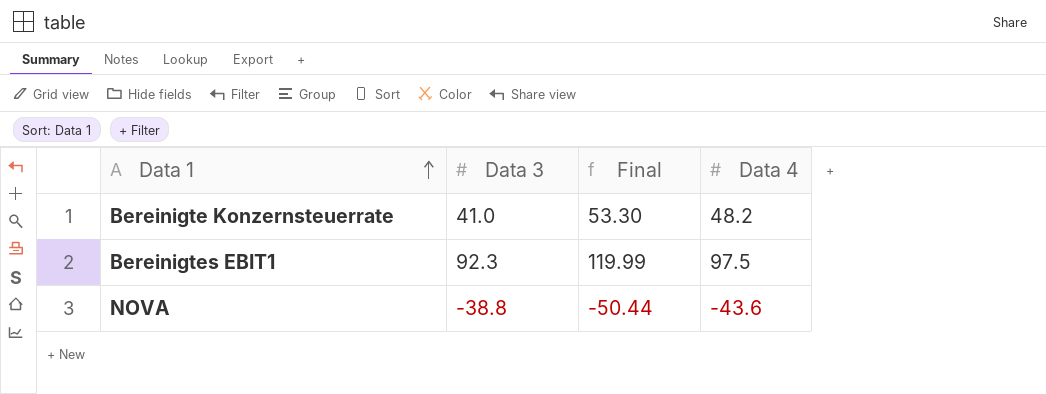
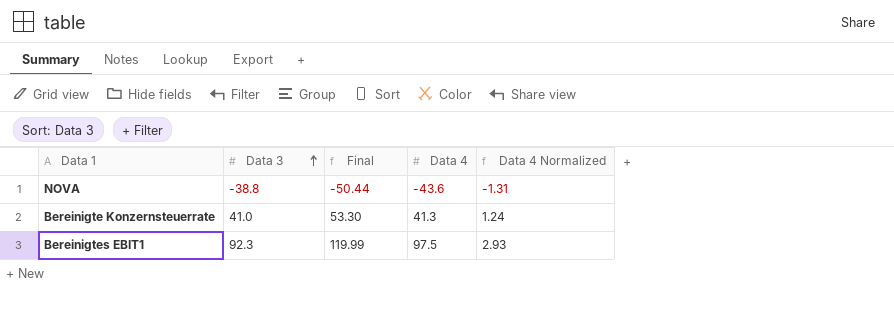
row order: Data 1 ascending -> Data 3 ascending
column Data 4 Normalized | formula: none -> [Data 4] * 0.03
Bereinigte Konzernsteuerrate | Data 4: 48.2 -> 41.3

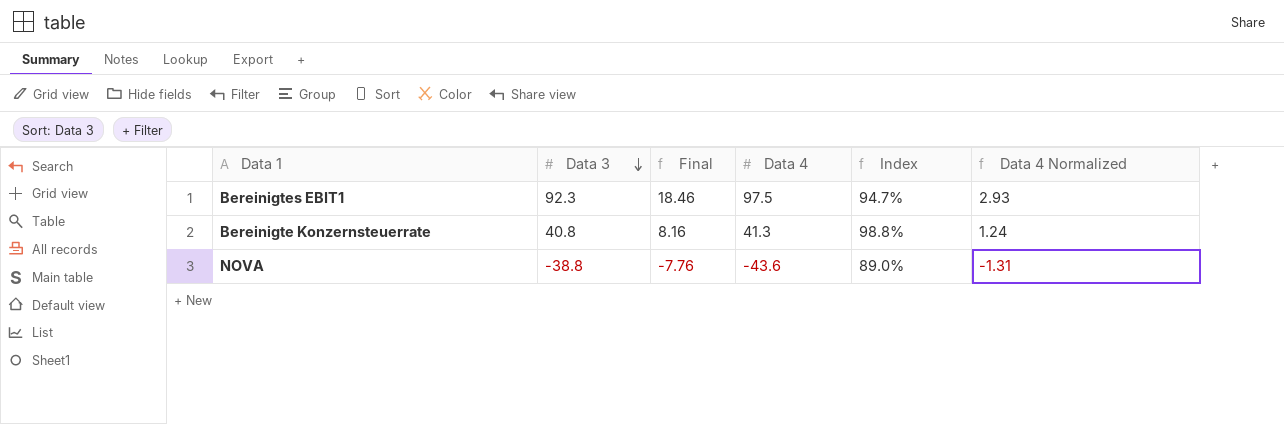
row order: Data 3 ascending -> Data 3 descending
column Final | formula: [Data 3] * 1.3 -> [Data 3] * 0.2
column Index | formula: none -> [Data 3] / [Data 4]
Bereinigte Konzernsteuerrate | Data 3: 41.0 -> 40.8

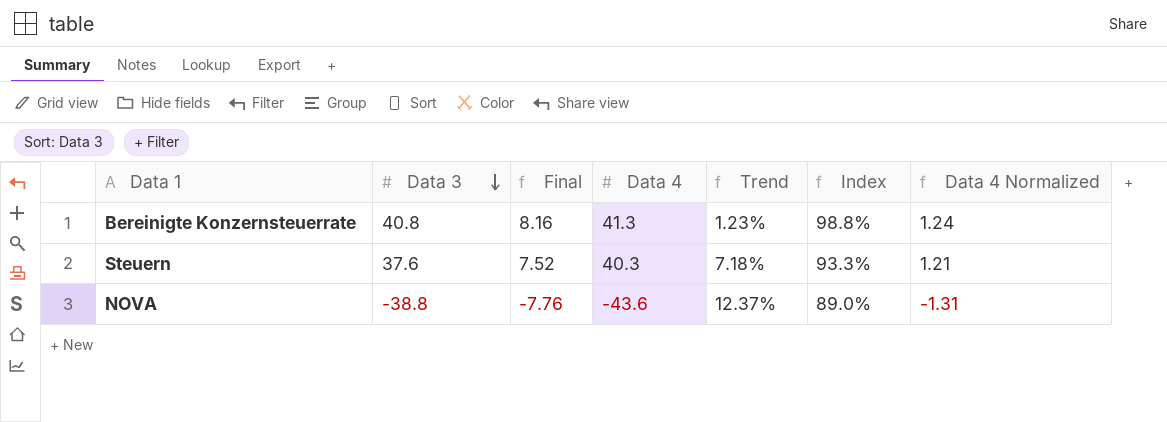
column Trend | formula: none -> ([Data 4] - [Data 3]) / [Data 3]
row Bereinigtes EBIT1: 92.3 | 18.46 | 97.5 | 94.7% | 2.93 -> none
row Steuern: none -> 37.6 | 7.52 | 40.3 | 7.18% | 93.3% | 1.21

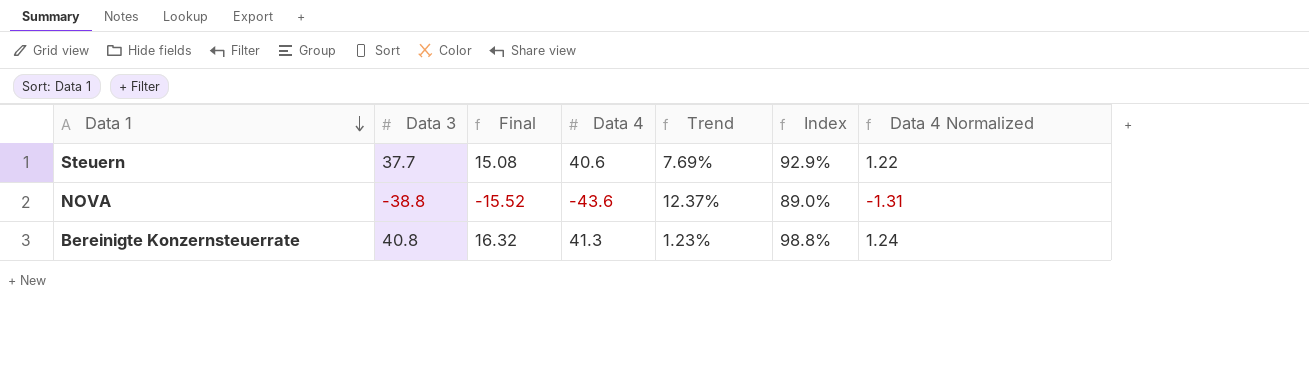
row order: Data 3 descending -> Data 1 descending
column Final | formula: [Data 3] * 0.2 -> [Data 3] * 0.4
Steuern | Data 3: 37.6 -> 37.7
Steuern | Data 4: 40.3 -> 40.6
Steuern | Trend: 7.18% -> 7.69%
Steuern | Index: 93.3% -> 92.9%
Steuern | Data 4 Normalized: 1.21 -> 1.22

